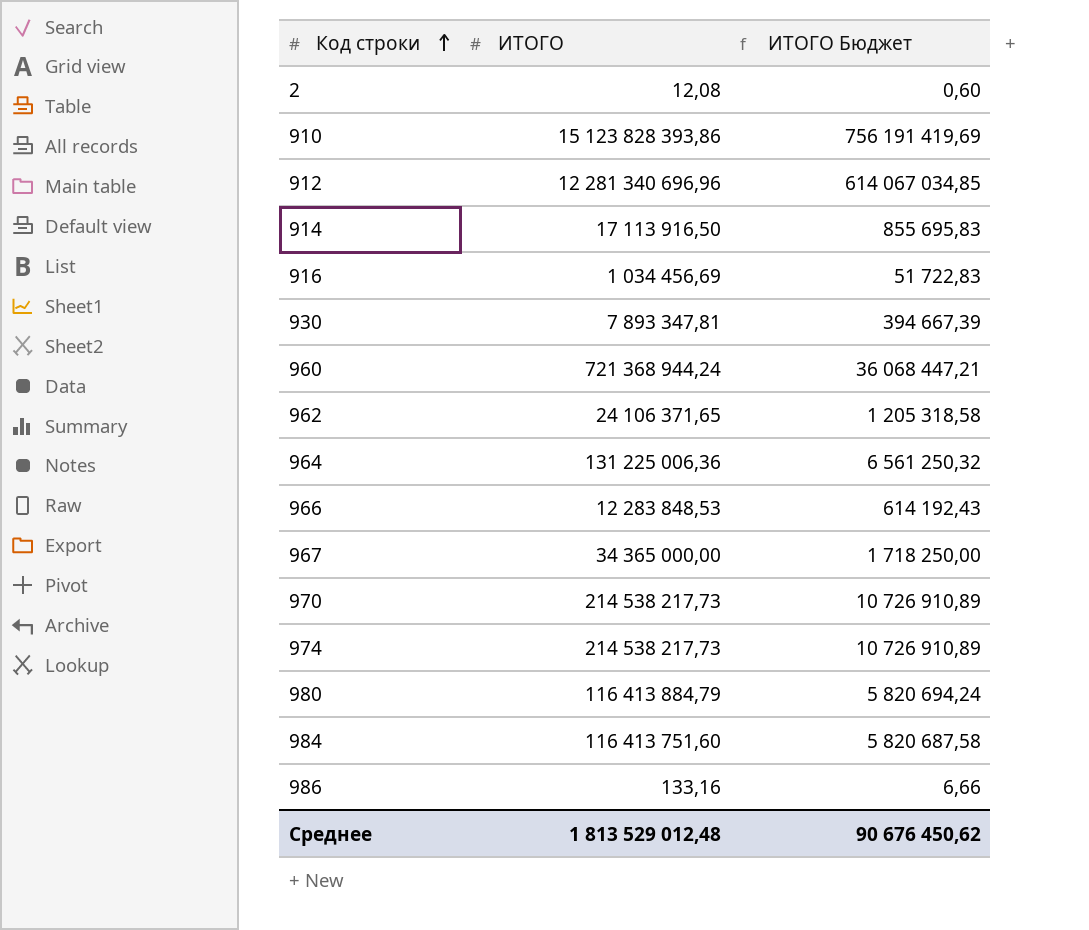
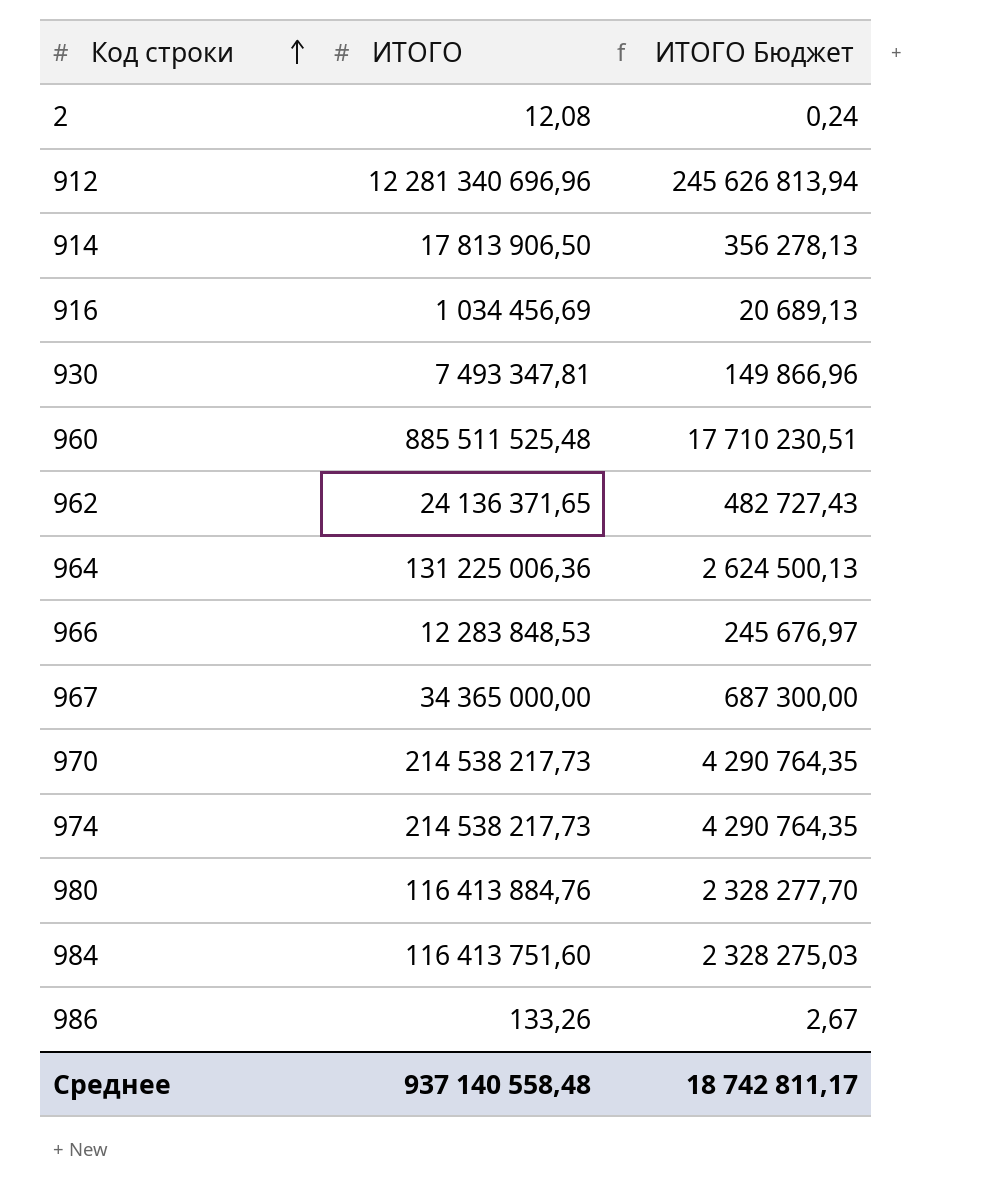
column ИТОГО Бюджет | formula: [ИТОГО] * 0,05 -> [ИТОГО] * 0,02
row 910: 15 123 828 393,86 | 756 191 419,69 -> none
914 | ИТОГО: 17 113 916,50 -> 17 813 906,50
930 | ИТОГО: 7 893 347,81 -> 7 493 347,81
960 | ИТОГО: 721 368 944,24 -> 885 511 525,48
962 | ИТОГО: 24 106 371,65 -> 24 136 371,65
980 | ИТОГО: 116 413 884,79 -> 116 413 884,76
986 | ИТОГО: 133,16 -> 133,26
Среднее | ИТОГО: 1 813 529 012,48 -> 937 140 558,48
Среднее | ИТОГО Бюджет: 90 676 450,62 -> 18 742 811,17

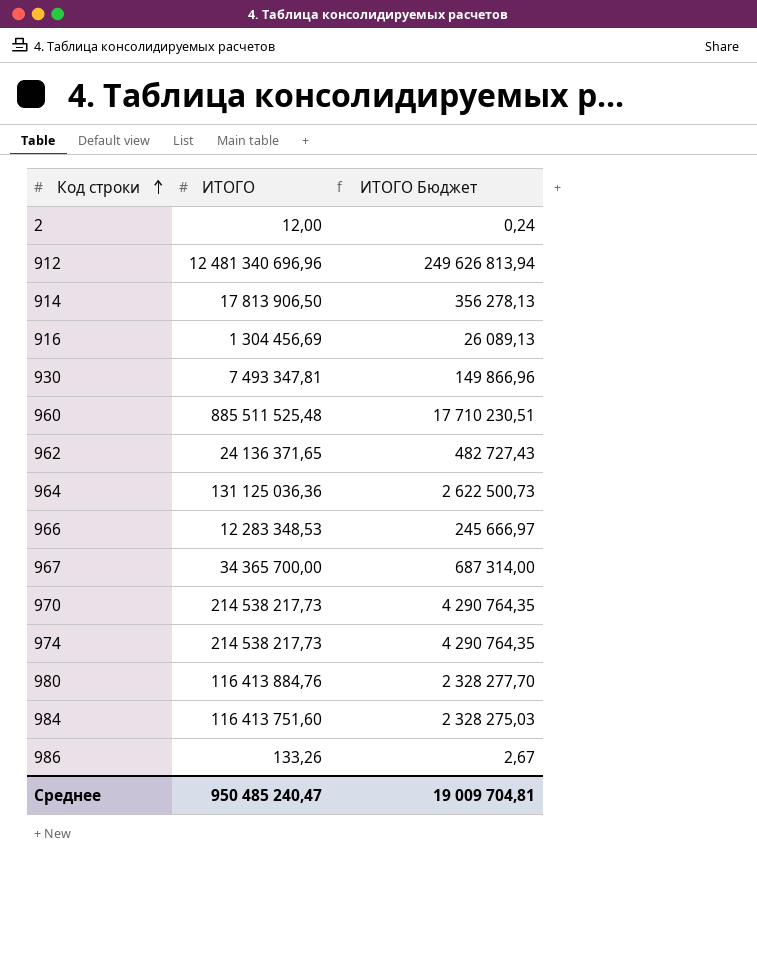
2 | ИТОГО: 12,08 -> 12,00
912 | ИТОГО: 12 281 340 696,96 -> 12 481 340 696,96
912 | ИТОГО Бюджет: 245 626 813,94 -> 249 626 813,94
916 | ИТОГО: 1 034 456,69 -> 1 304 456,69
916 | ИТОГО Бюджет: 20 689,13 -> 26 089,13
964 | ИТОГО: 131 225 006,36 -> 131 125 036,36
964 | ИТОГО Бюджет: 2 624 500,13 -> 2 622 500,73
966 | ИТОГО: 12 283 848,53 -> 12 283 348,53
966 | ИТОГО Бюджет: 245 676,97 -> 245 666,97
967 | ИТОГО: 34 365 000,00 -> 34 365 700,00
967 | ИТОГО Бюджет: 687 300,00 -> 687 314,00
Среднее | ИТОГО: 937 140 558,48 -> 950 485 240,47
Среднее | ИТОГО Бюджет: 18 742 811,17 -> 19 009 704,81

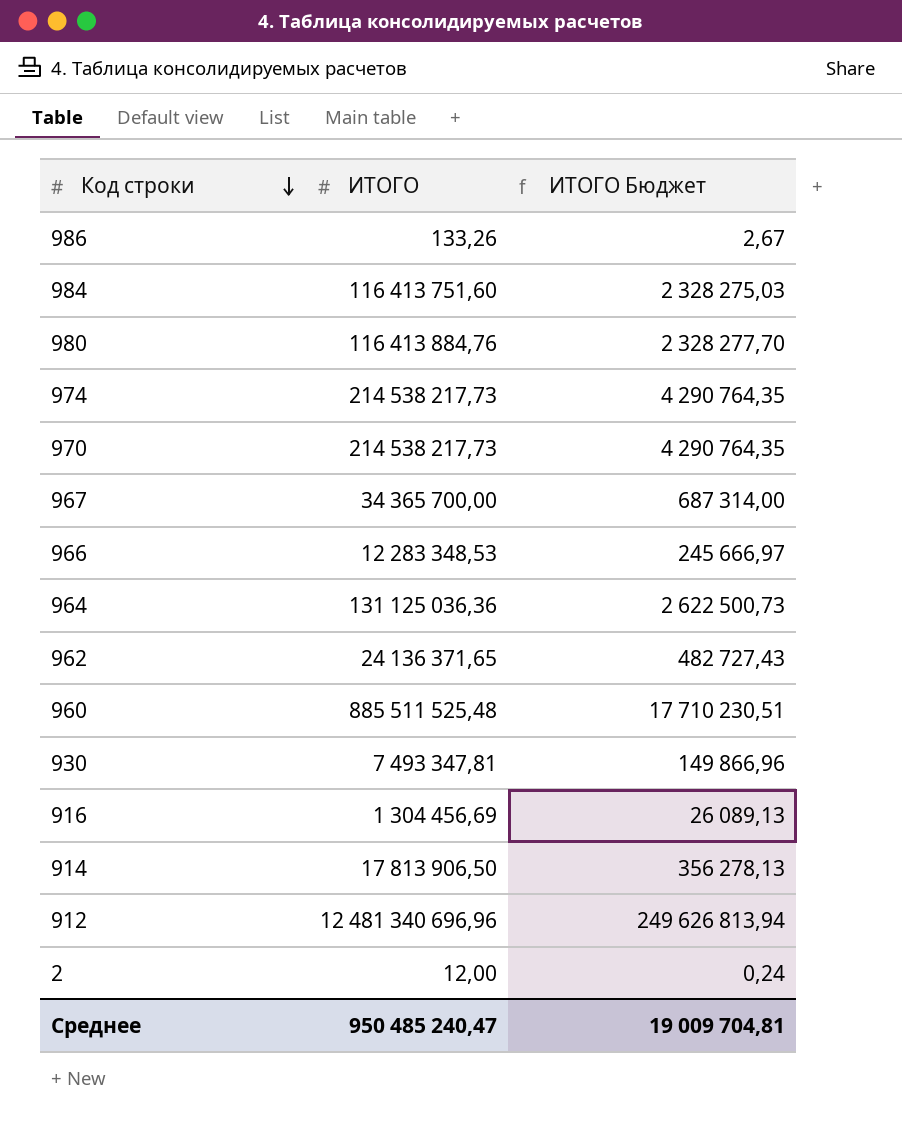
row order: Код строки ascending -> Код строки descending

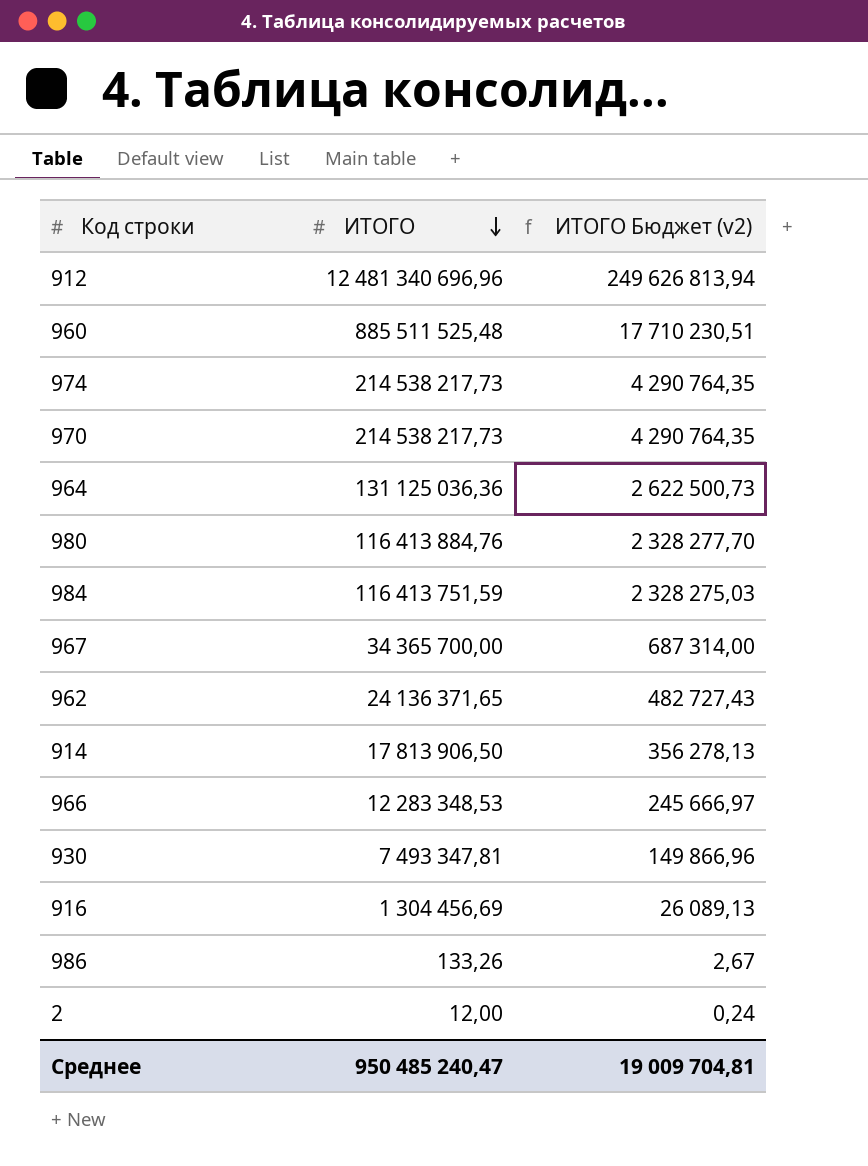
row order: Код строки descending -> ИТОГО descending
column name: ИТОГО Бюджет -> ИТОГО Бюджет (v2)
984 | ИТОГО: 116 413 751,60 -> 116 413 751,59

